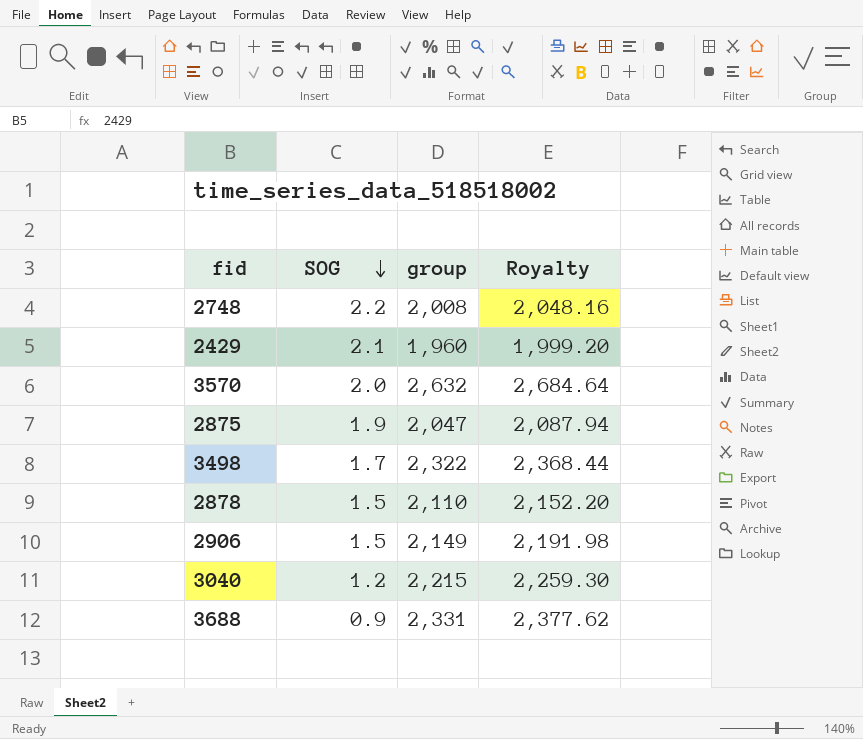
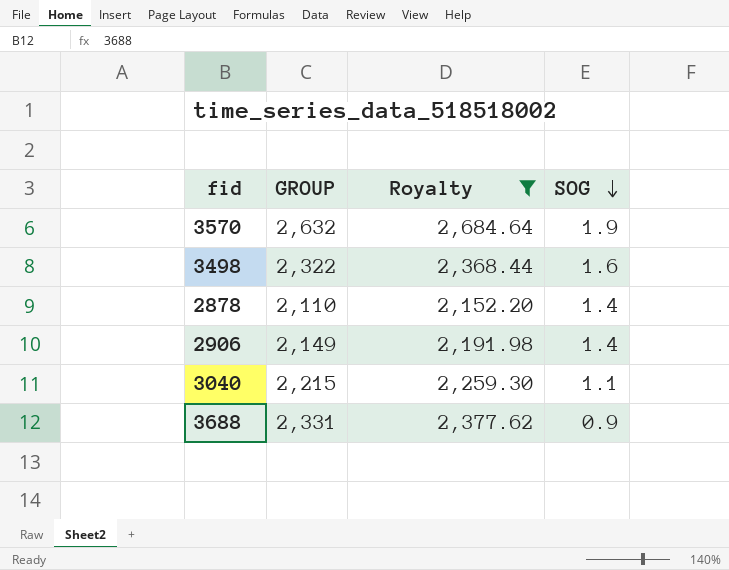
filter: none -> Royalty >= 2,152.20
column name: group -> GROUP
column SOG | position: 2 -> 4
3570 | SOG: 2.0 -> 1.9
3498 | SOG: 1.7 -> 1.6
2878 | SOG: 1.5 -> 1.4
2906 | SOG: 1.5 -> 1.4
3040 | SOG: 1.2 -> 1.1

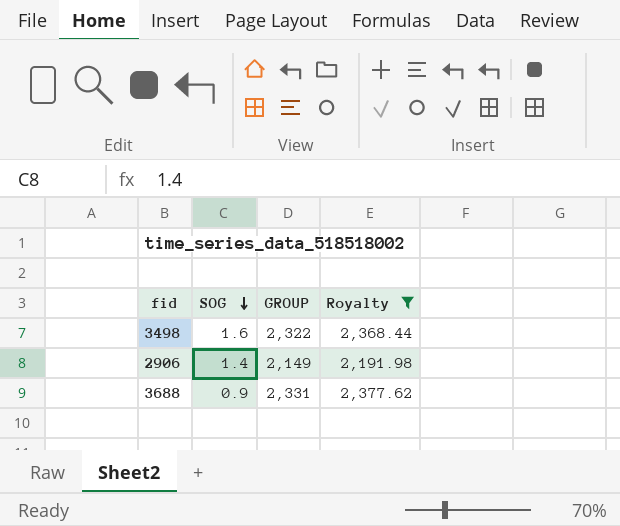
column SOG | position: 4 -> 2
row 3570: 2,632 | 2,684.64 | 1.9 -> none
row 2878: 2,110 | 2,152.20 | 1.4 -> none
row 3040: 2,215 | 2,259.30 | 1.1 -> none

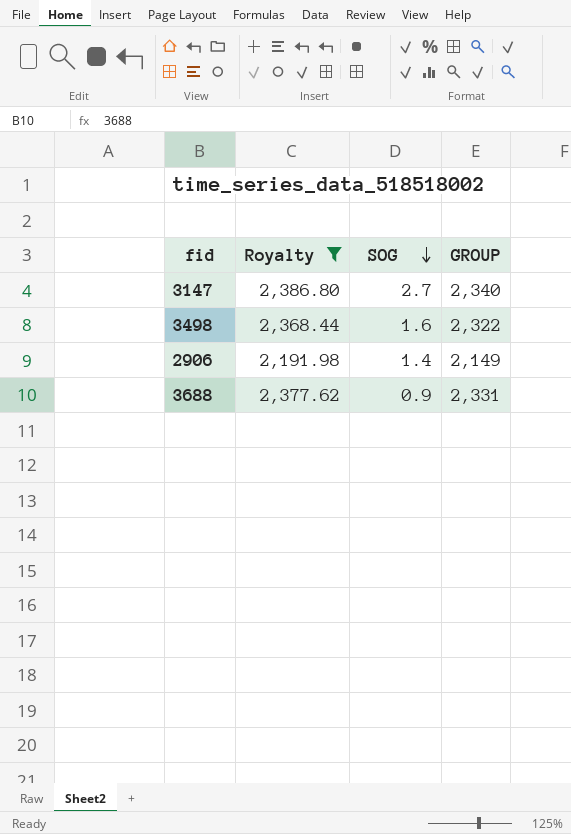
column Royalty | position: 4 -> 2
row 3147: none -> 2,386.80 | 2.7 | 2,340

